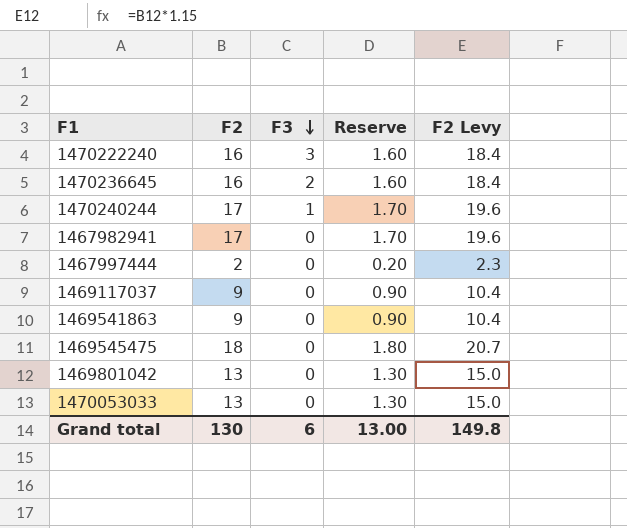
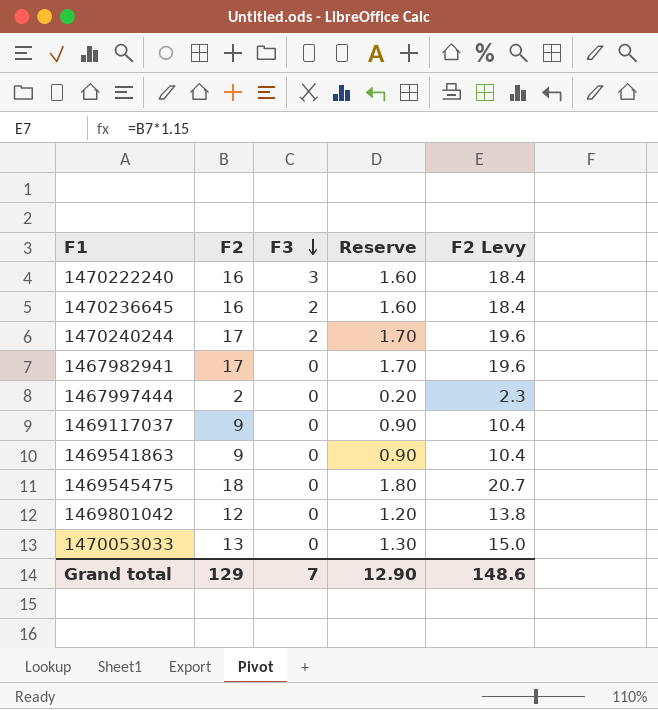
1470240244 | F3: 1 -> 2
1469801042 | F2: 13 -> 12
1469801042 | Reserve: 1.30 -> 1.20
1469801042 | F2 Levy: 15.0 -> 13.8
Grand total | F2: 130 -> 129
Grand total | F3: 6 -> 7
Grand total | Reserve: 13.00 -> 12.90
Grand total | F2 Levy: 149.8 -> 148.6

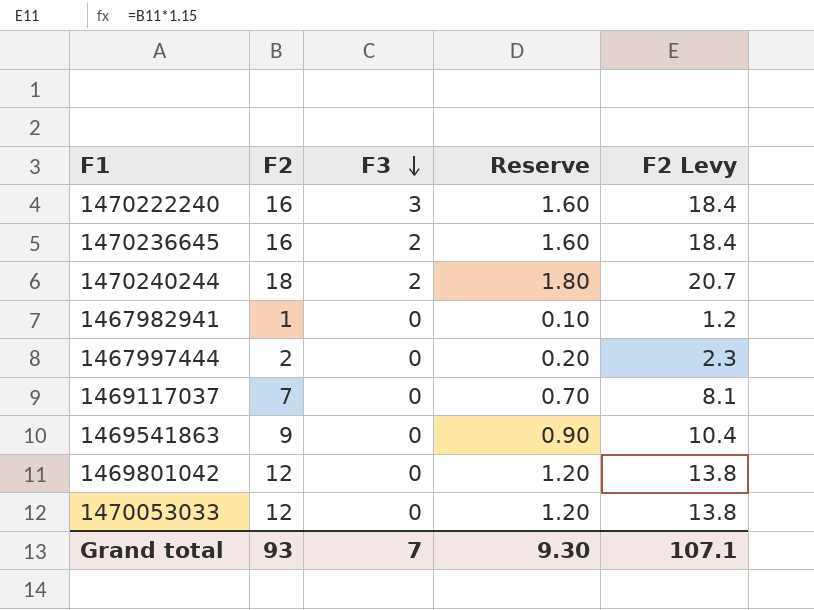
row 1469545475: 18 | 0 | 1.80 | 20.7 -> none
1470240244 | F2: 17 -> 18
1470240244 | Reserve: 1.70 -> 1.80
1470240244 | F2 Levy: 19.6 -> 20.7
1467982941 | F2: 17 -> 1
1467982941 | Reserve: 1.70 -> 0.10
1467982941 | F2 Levy: 19.6 -> 1.2
1469117037 | F2: 9 -> 7
1469117037 | Reserve: 0.90 -> 0.70
1469117037 | F2 Levy: 10.4 -> 8.1
1470053033 | F2: 13 -> 12
1470053033 | Reserve: 1.30 -> 1.20
1470053033 | F2 Levy: 15.0 -> 13.8
Grand total | F2: 129 -> 93
Grand total | Reserve: 12.90 -> 9.30
Grand total | F2 Levy: 148.6 -> 107.1

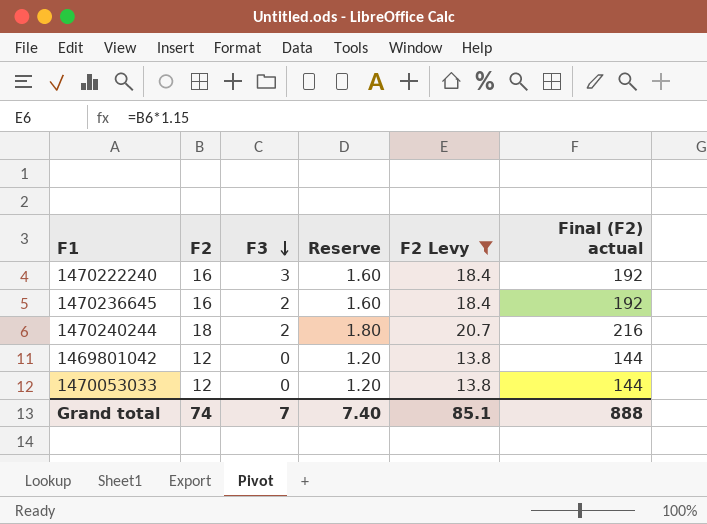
filter: none -> F2 Levy >= 13.8
column Final (F2) actual | formula: none -> [F2] * 12
Grand total | F2: 93 -> 74
Grand total | Reserve: 9.30 -> 7.40
Grand total | F2 Levy: 107.1 -> 85.1

